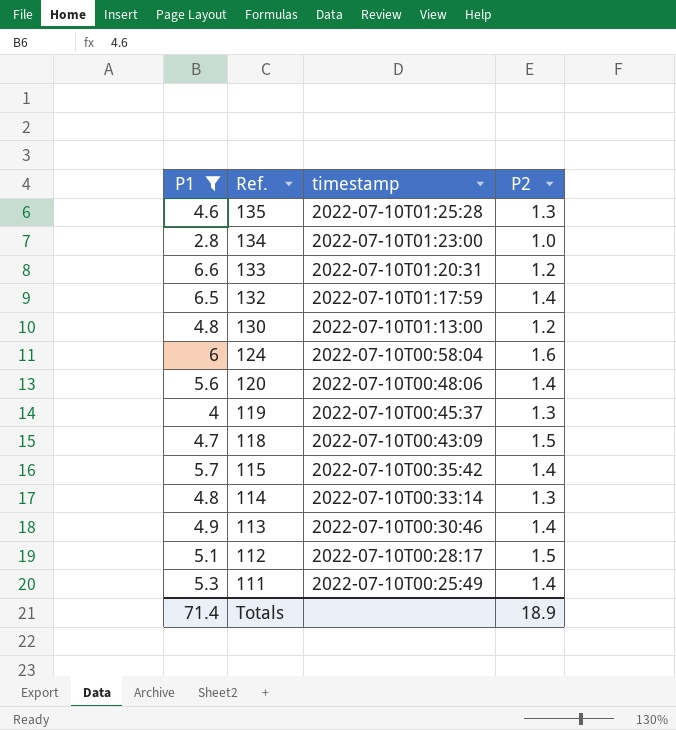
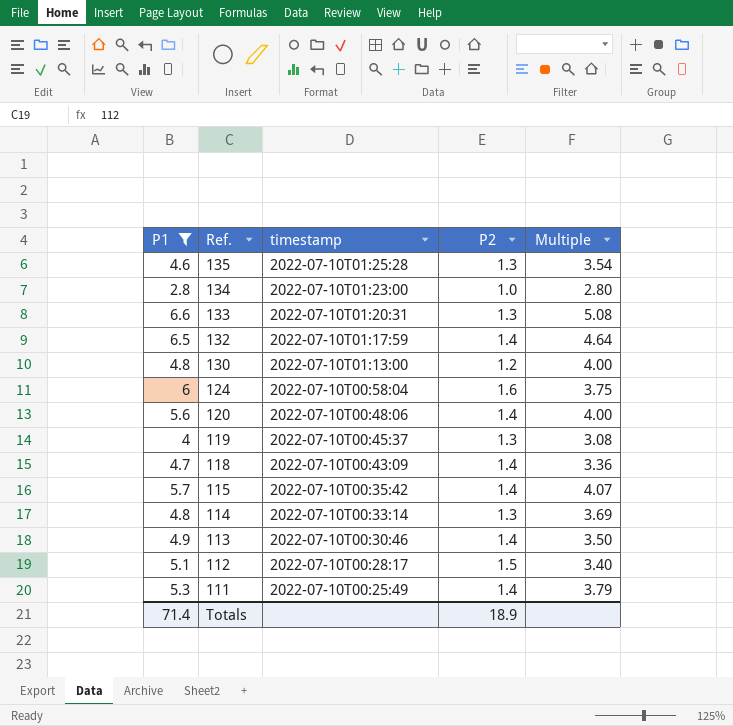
column Multiple | formula: none -> [P1] / [P2]
133 | P2: 1.2 -> 1.3
118 | P2: 1.5 -> 1.4

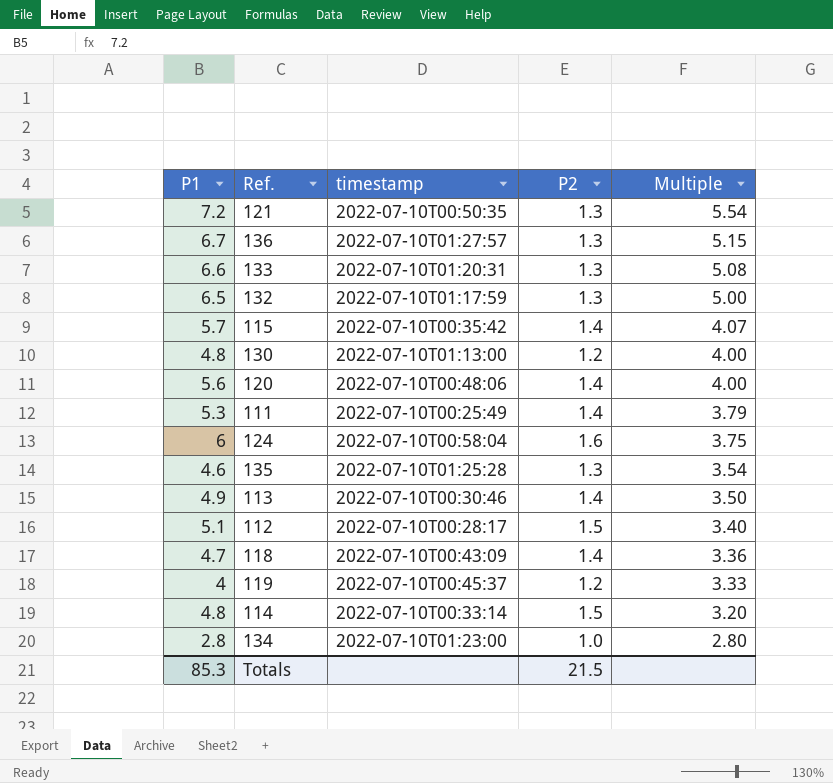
filter: P1 <= 6.6 -> none
row order: Ref. descending -> Multiple descending
132 | P2: 1.4 -> 1.3
132 | Multiple: 4.64 -> 5.00
119 | P2: 1.3 -> 1.2
119 | Multiple: 3.08 -> 3.33
114 | P2: 1.3 -> 1.5
114 | Multiple: 3.69 -> 3.20
Totals | P1: 71.4 -> 85.3
Totals | P2: 18.9 -> 21.5

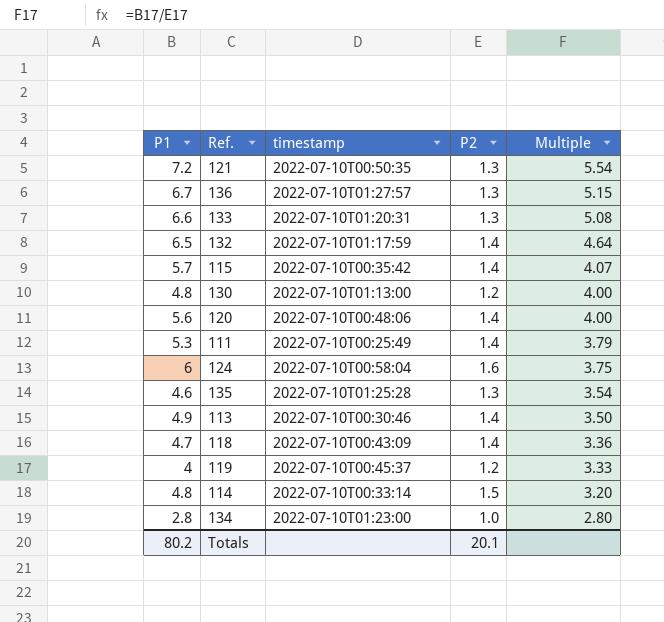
row 112: 5.1 | 2022-07-10T00:28:17 | 1.5 | 3.40 -> none
132 | P2: 1.3 -> 1.4
132 | Multiple: 5.00 -> 4.64
Totals | P1: 85.3 -> 80.2
Totals | P2: 21.5 -> 20.1

